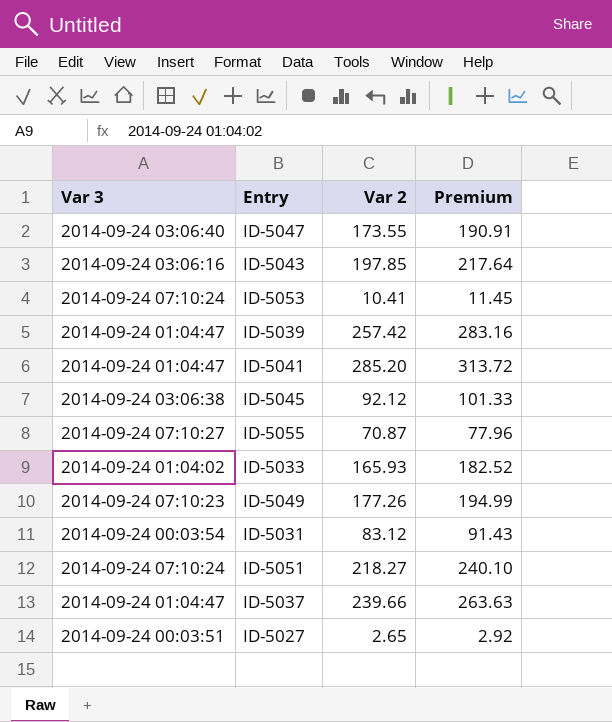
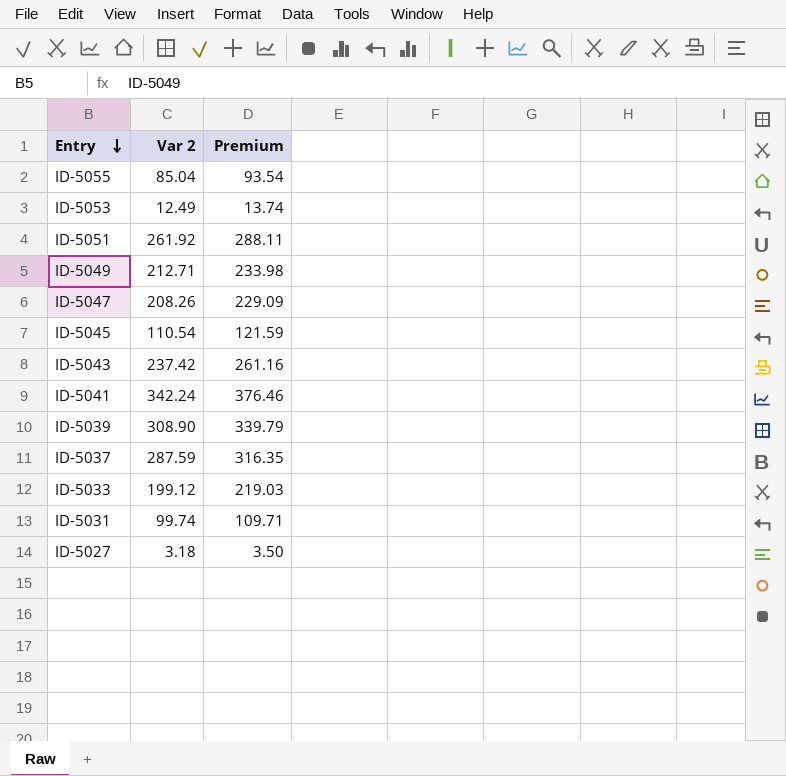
row order: none -> Entry descending
column Var 3 | position: 1 -> none
ID-5055 | Var 2: 70.87 -> 85.04
ID-5055 | Premium: 77.96 -> 93.54
ID-5053 | Var 2: 10.41 -> 12.49
ID-5053 | Premium: 11.45 -> 13.74
ID-5051 | Var 2: 218.27 -> 261.92
ID-5051 | Premium: 240.10 -> 288.11
ID-5049 | Var 2: 177.26 -> 212.71
ID-5049 | Premium: 194.99 -> 233.98
ID-5047 | Var 2: 173.55 -> 208.26
ID-5047 | Premium: 190.91 -> 229.09
ID-5045 | Var 2: 92.12 -> 110.54
ID-5045 | Premium: 101.33 -> 121.59
ID-5043 | Var 2: 197.85 -> 237.42
ID-5043 | Premium: 217.64 -> 261.16
ID-5041 | Var 2: 285.20 -> 342.24
ID-5041 | Premium: 313.72 -> 376.46
ID-5039 | Var 2: 257.42 -> 308.90
ID-5039 | Premium: 283.16 -> 339.79
ID-5037 | Var 2: 239.66 -> 287.59
ID-5037 | Premium: 263.63 -> 316.35
ID-5033 | Var 2: 165.93 -> 199.12
ID-5033 | Premium: 182.52 -> 219.03
ID-5031 | Var 2: 83.12 -> 99.74
ID-5031 | Premium: 91.43 -> 109.71
ID-5027 | Var 2: 2.65 -> 3.18
ID-5027 | Premium: 2.92 -> 3.50

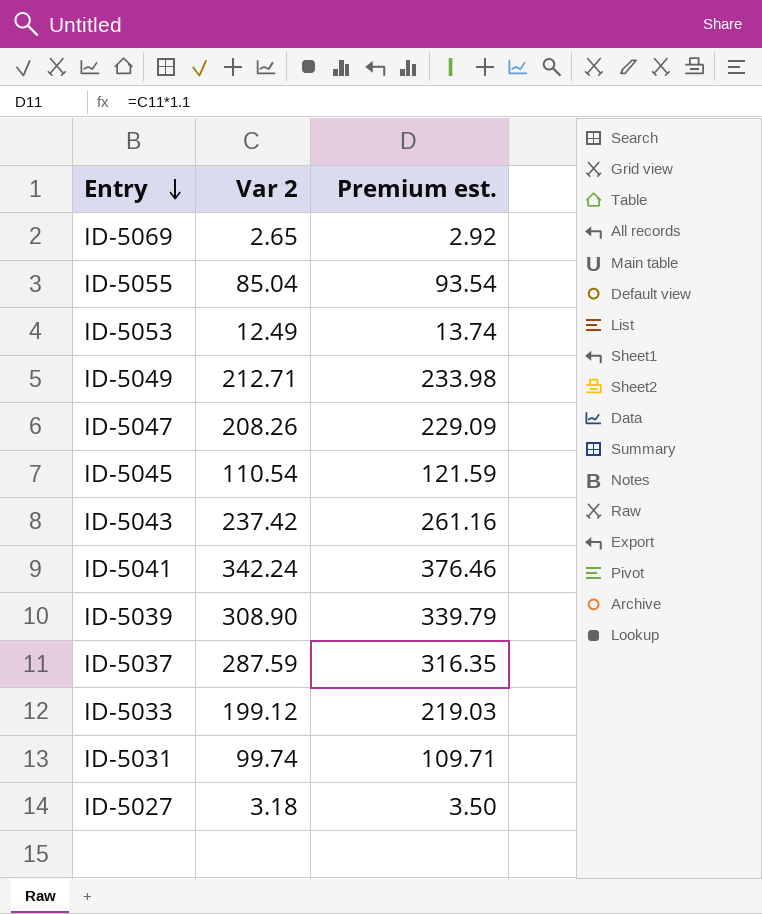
column name: Premium -> Premium est.
row ID-5051: 261.92 | 288.11 -> none
row ID-5069: none -> 2.65 | 2.92

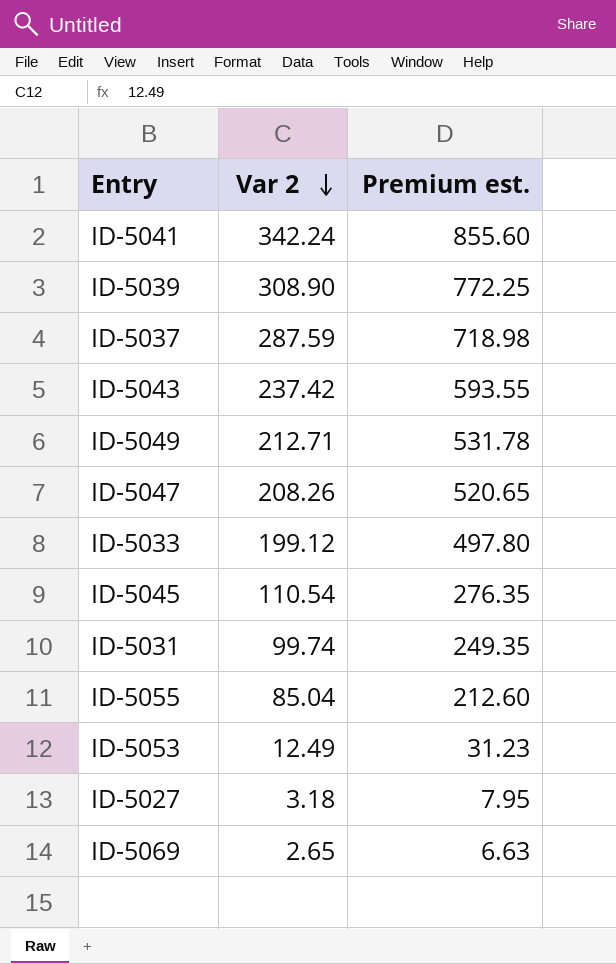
row order: Entry descending -> Var 2 descending
column Premium est. | formula: [Var 2] * 1.1 -> [Var 2] * 2.5

